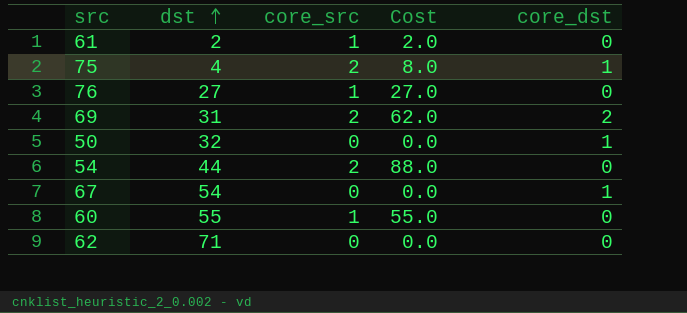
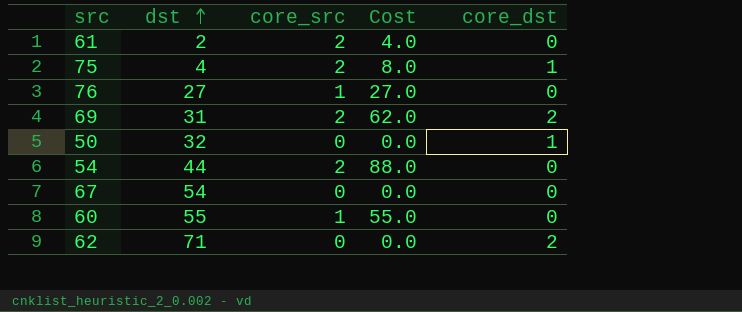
61 | core_src: 1 -> 2
61 | Cost: 2.0 -> 4.0
67 | core_dst: 1 -> 0
62 | core_dst: 0 -> 2

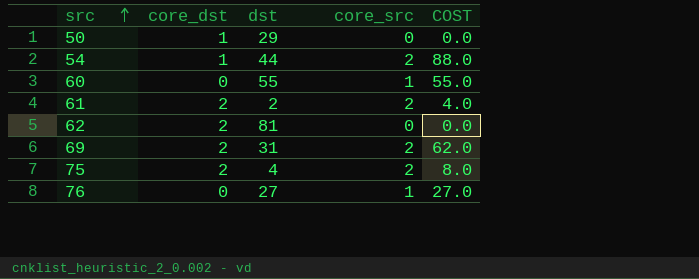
row order: dst ascending -> src ascending
column core_dst | position: 5 -> 2
column name: Cost -> COST
row 67: 54 | 0 | 0.0 | 0 -> none
50 | dst: 32 -> 29
54 | core_dst: 0 -> 1
61 | core_dst: 0 -> 2
62 | dst: 71 -> 81
75 | core_dst: 1 -> 2

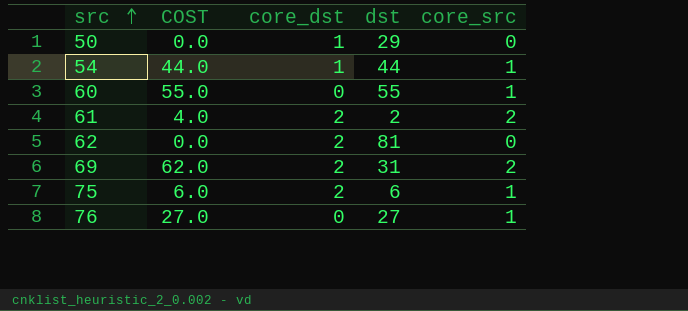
column COST | position: 5 -> 2
54 | COST: 88.0 -> 44.0
54 | core_src: 2 -> 1
75 | COST: 8.0 -> 6.0
75 | dst: 4 -> 6
75 | core_src: 2 -> 1

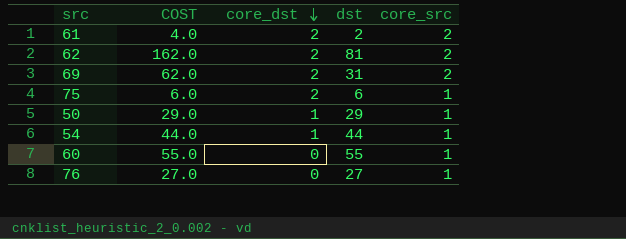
row order: src ascending -> core_dst descending
62 | COST: 0.0 -> 162.0
62 | core_src: 0 -> 2
50 | COST: 0.0 -> 29.0
50 | core_src: 0 -> 1

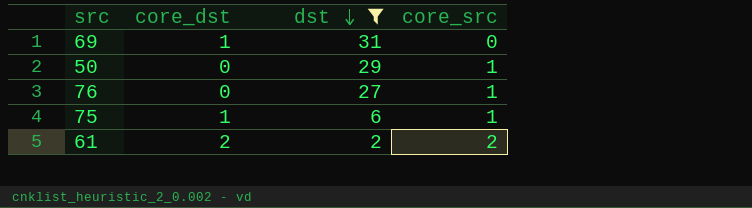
filter: none -> dst <= 31
row order: core_dst descending -> dst descending
column COST | formula: [dst] * [core_src] -> none
69 | core_dst: 2 -> 1
69 | core_src: 2 -> 0
50 | core_dst: 1 -> 0
75 | core_dst: 2 -> 1

